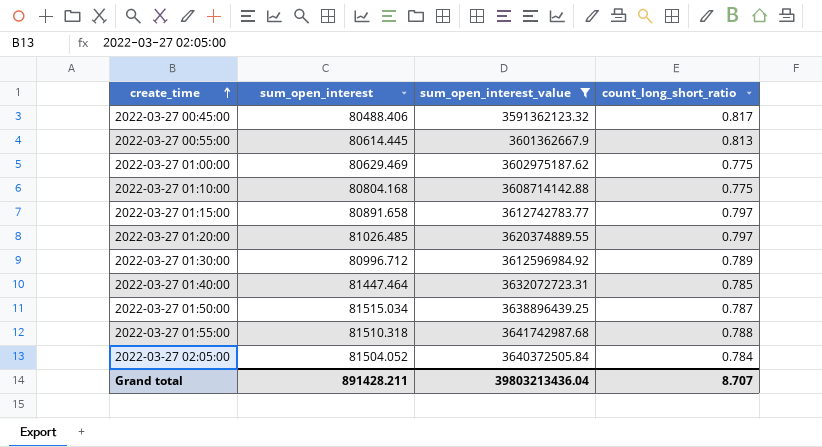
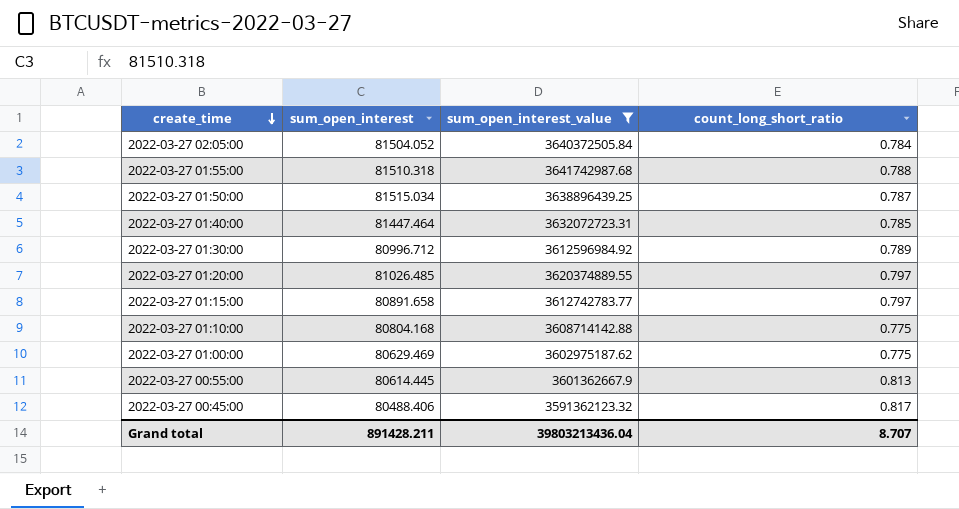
row order: create_time ascending -> create_time descending

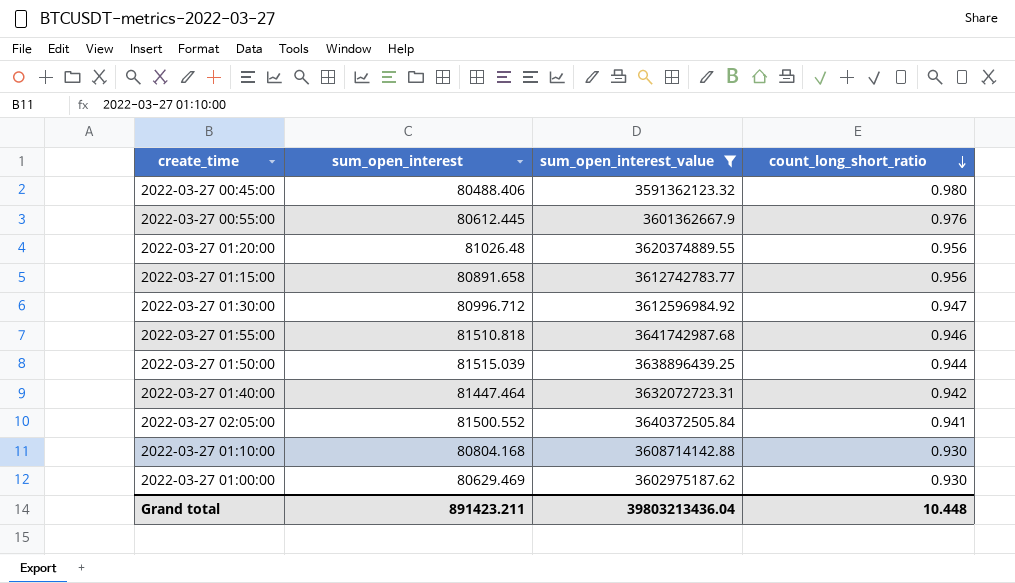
row order: create_time descending -> count_long_short_ratio descending
2022-03-27 00:45:00 | count_long_short_ratio: 0.817 -> 0.980
2022-03-27 00:55:00 | sum_open_interest: 80614.445 -> 80612.445
2022-03-27 00:55:00 | count_long_short_ratio: 0.813 -> 0.976
2022-03-27 01:20:00 | sum_open_interest: 81026.485 -> 81026.48
2022-03-27 01:20:00 | count_long_short_ratio: 0.797 -> 0.956
2022-03-27 01:15:00 | count_long_short_ratio: 0.797 -> 0.956
2022-03-27 01:30:00 | count_long_short_ratio: 0.789 -> 0.947
2022-03-27 01:55:00 | sum_open_interest: 81510.318 -> 81510.818
2022-03-27 01:55:00 | count_long_short_ratio: 0.788 -> 0.946
2022-03-27 01:50:00 | sum_open_interest: 81515.034 -> 81515.039
2022-03-27 01:50:00 | count_long_short_ratio: 0.787 -> 0.944
2022-03-27 01:40:00 | count_long_short_ratio: 0.785 -> 0.942
2022-03-27 02:05:00 | sum_open_interest: 81504.052 -> 81500.552
2022-03-27 02:05:00 | count_long_short_ratio: 0.784 -> 0.941
2022-03-27 01:10:00 | count_long_short_ratio: 0.775 -> 0.930
2022-03-27 01:00:00 | count_long_short_ratio: 0.775 -> 0.930
Grand total | sum_open_interest: 891428.211 -> 891423.211
Grand total | count_long_short_ratio: 8.707 -> 10.448

